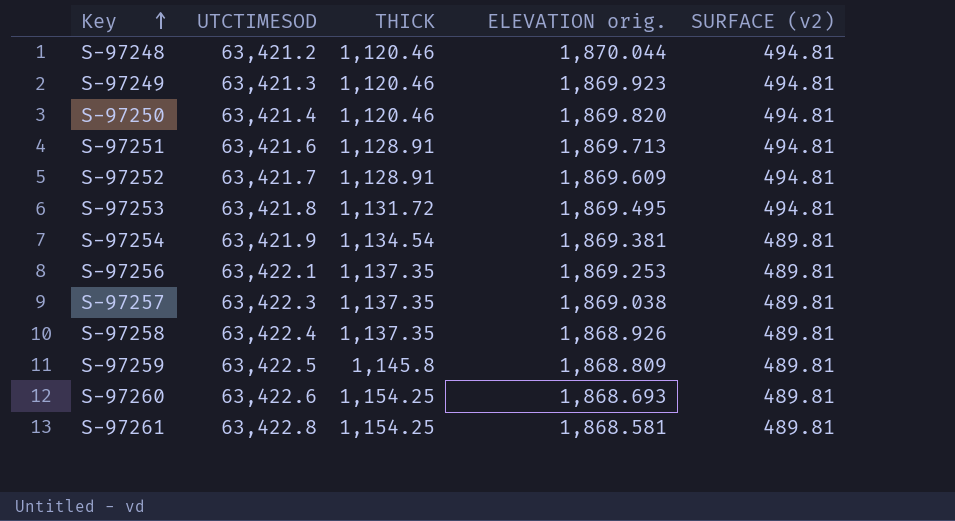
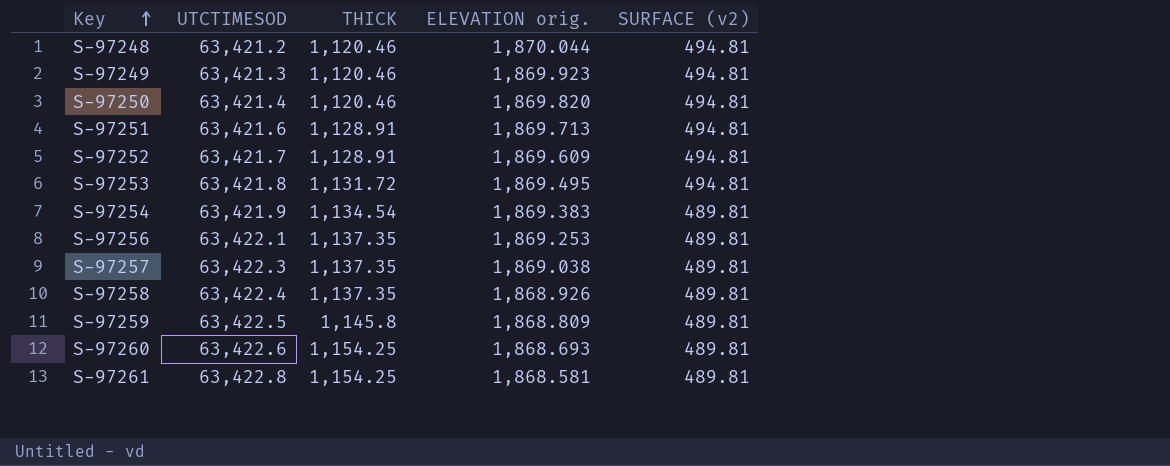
S-97254 | ELEVATION orig.: 1,869.381 -> 1,869.383

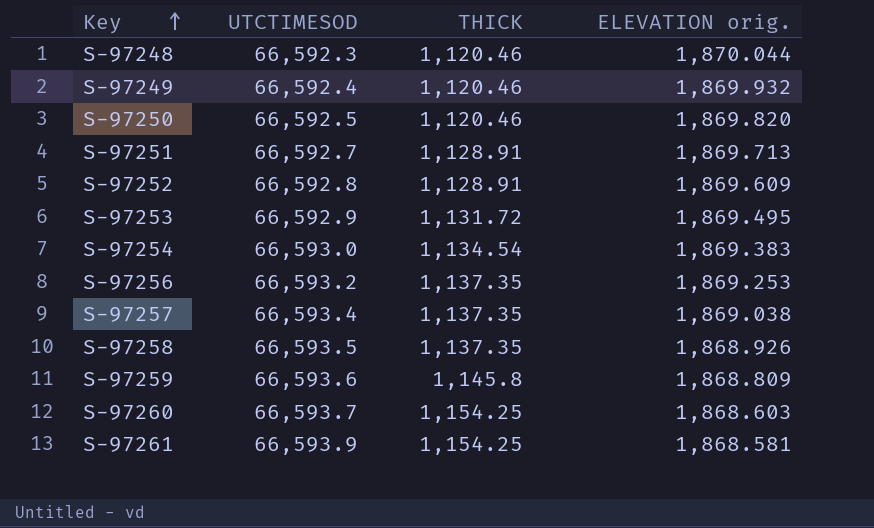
column SURFACE (v2) | position: 5 -> none
S-97248 | UTCTIMESOD: 63,421.2 -> 66,592.3
S-97249 | UTCTIMESOD: 63,421.3 -> 66,592.4
S-97249 | ELEVATION orig.: 1,869.923 -> 1,869.932
S-97250 | UTCTIMESOD: 63,421.4 -> 66,592.5
S-97251 | UTCTIMESOD: 63,421.6 -> 66,592.7
S-97252 | UTCTIMESOD: 63,421.7 -> 66,592.8
S-97253 | UTCTIMESOD: 63,421.8 -> 66,592.9
S-97254 | UTCTIMESOD: 63,421.9 -> 66,593.0
S-97256 | UTCTIMESOD: 63,422.1 -> 66,593.2
S-97257 | UTCTIMESOD: 63,422.3 -> 66,593.4
S-97258 | UTCTIMESOD: 63,422.4 -> 66,593.5
S-97259 | UTCTIMESOD: 63,422.5 -> 66,593.6
S-97260 | UTCTIMESOD: 63,422.6 -> 66,593.7
S-97260 | ELEVATION orig.: 1,868.693 -> 1,868.603
S-97261 | UTCTIMESOD: 63,422.8 -> 66,593.9

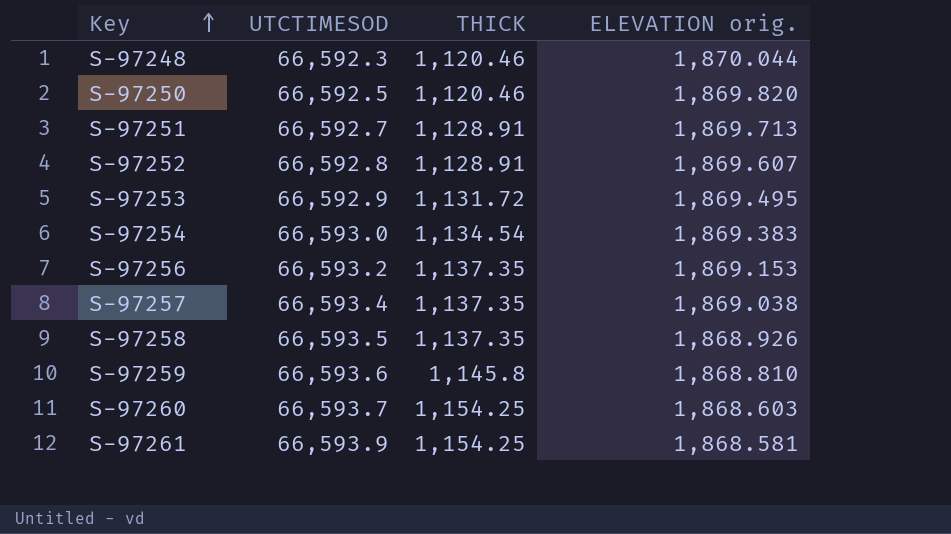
row S-97249: 66,592.4 | 1,120.46 | 1,869.932 -> none
S-97252 | ELEVATION orig.: 1,869.609 -> 1,869.607
S-97256 | ELEVATION orig.: 1,869.253 -> 1,869.153
S-97259 | ELEVATION orig.: 1,868.809 -> 1,868.810

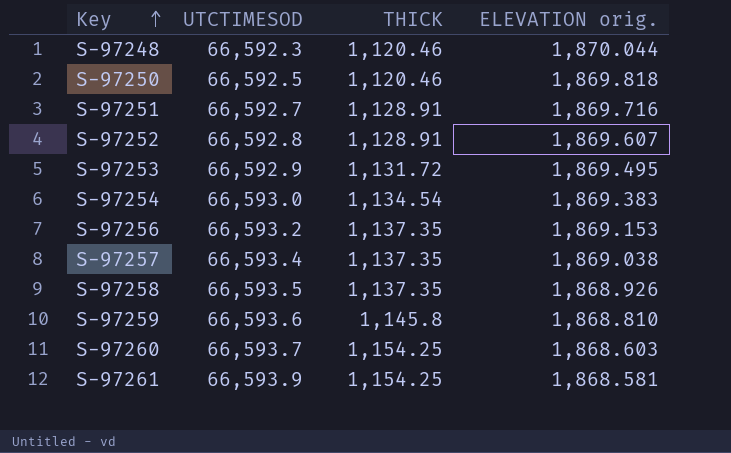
S-97250 | ELEVATION orig.: 1,869.820 -> 1,869.818
S-97251 | ELEVATION orig.: 1,869.713 -> 1,869.716

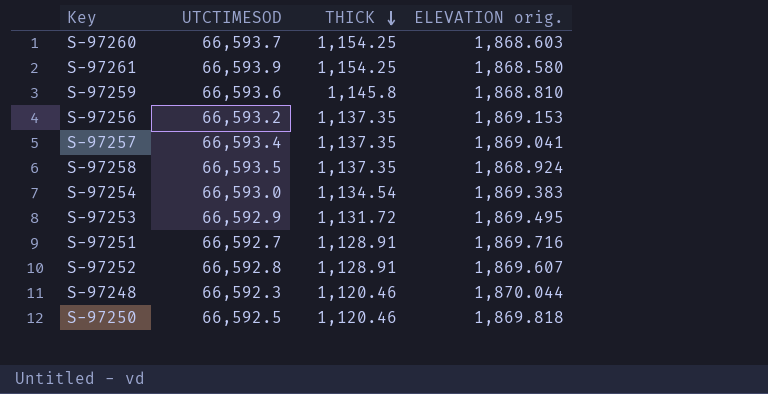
row order: Key ascending -> THICK descending
S-97261 | ELEVATION orig.: 1,868.581 -> 1,868.580
S-97257 | ELEVATION orig.: 1,869.038 -> 1,869.041
S-97258 | ELEVATION orig.: 1,868.926 -> 1,868.924

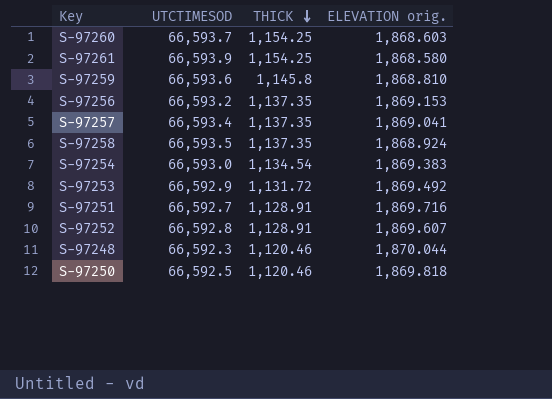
S-97253 | ELEVATION orig.: 1,869.495 -> 1,869.492

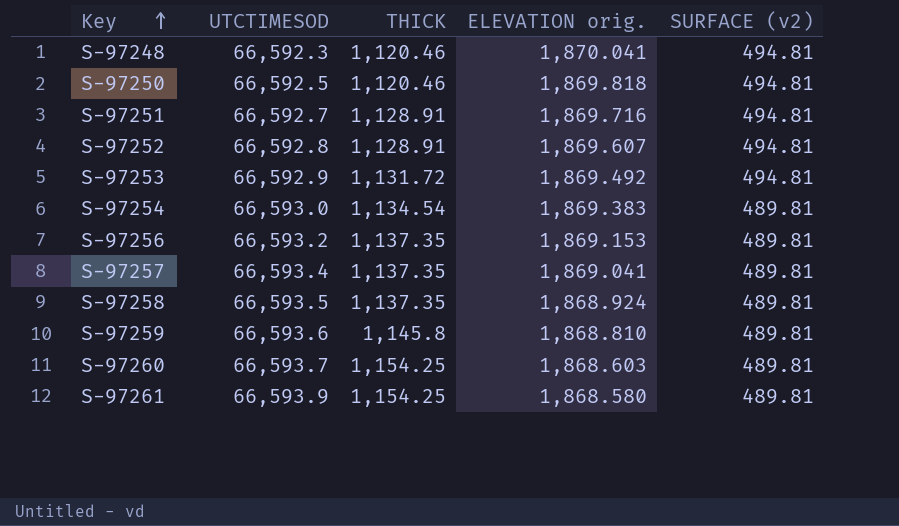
row order: THICK descending -> Key ascending
column SURFACE (v2) | position: none -> 5
S-97248 | ELEVATION orig.: 1,870.044 -> 1,870.041

